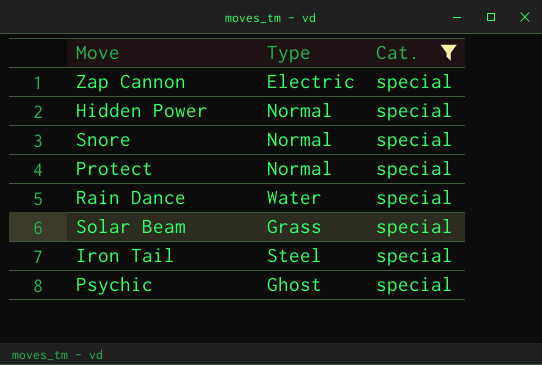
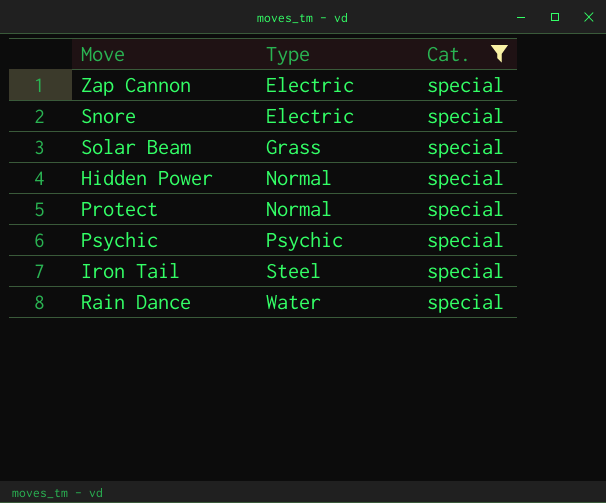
row order: none -> Type ascending
Snore | Type: Normal -> Electric
Psychic | Type: Ghost -> Psychic

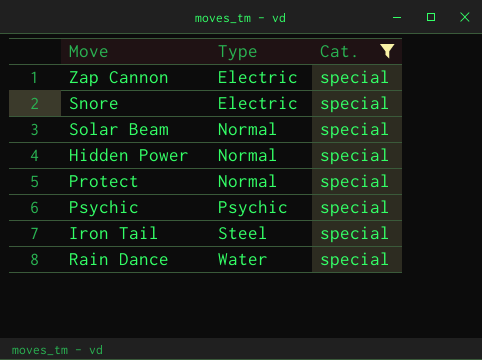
Solar Beam | Type: Grass -> Normal

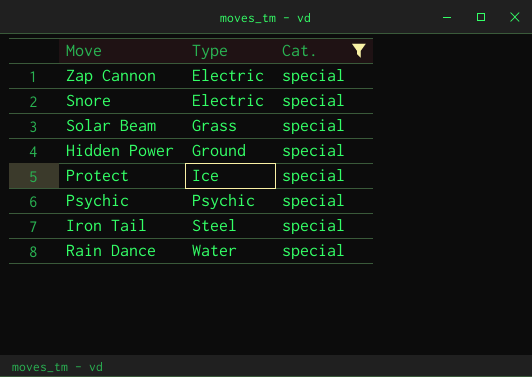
Solar Beam | Type: Normal -> Grass
Hidden Power | Type: Normal -> Ground
Protect | Type: Normal -> Ice

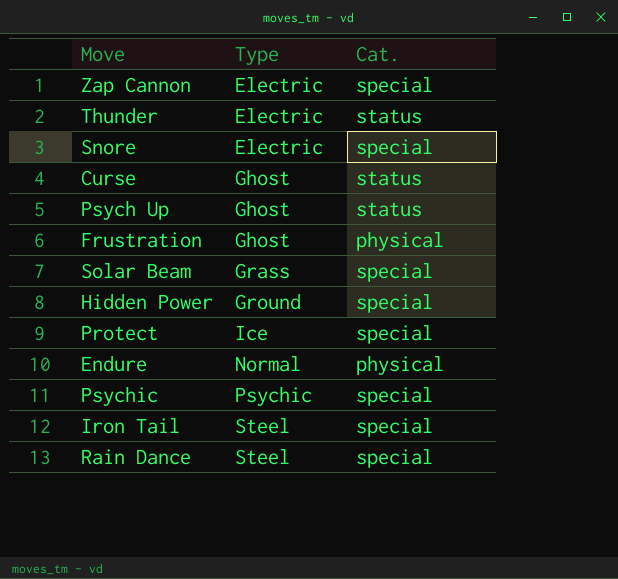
filter: Cat. = special -> none
Rain Dance | Type: Water -> Steel

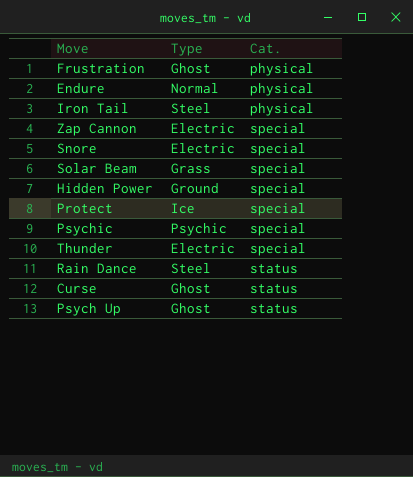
row order: Type ascending -> Cat. ascending
Iron Tail | Cat.: special -> physical
Thunder | Cat.: status -> special
Rain Dance | Cat.: special -> status

